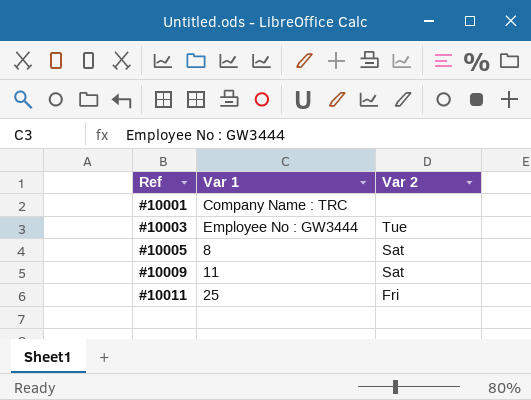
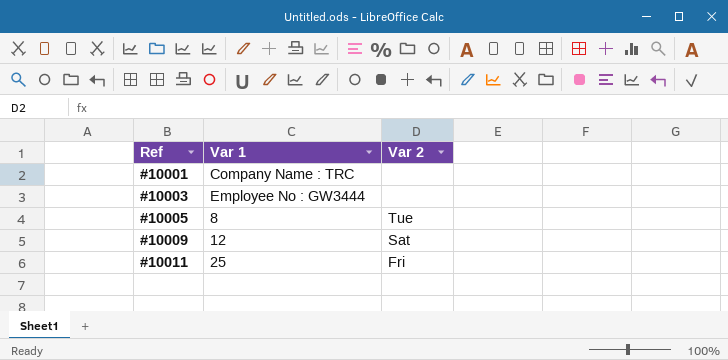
#10003 | Var 2: Tue -> none
#10005 | Var 2: Sat -> Tue
#10009 | Var 1: 11 -> 12

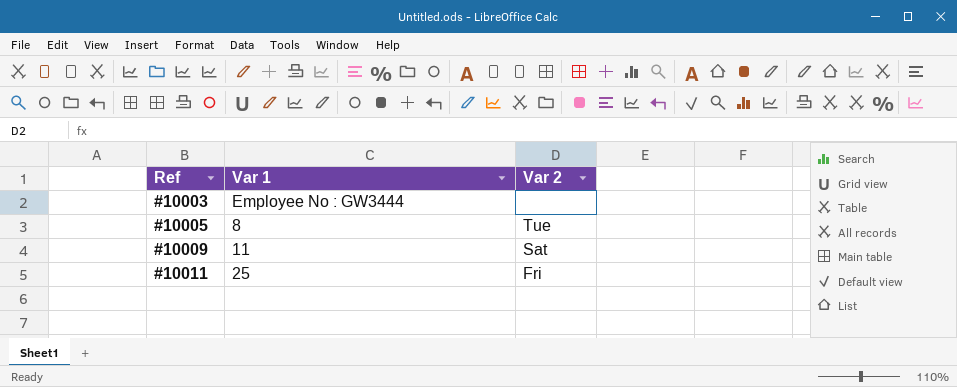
row #10001: Company Name : TRC | none -> none
#10009 | Var 1: 12 -> 11

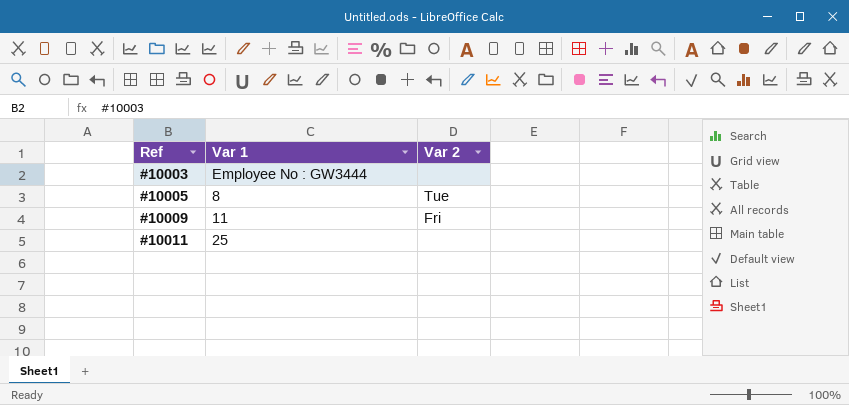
#10009 | Var 2: Sat -> Fri
#10011 | Var 2: Fri -> none

